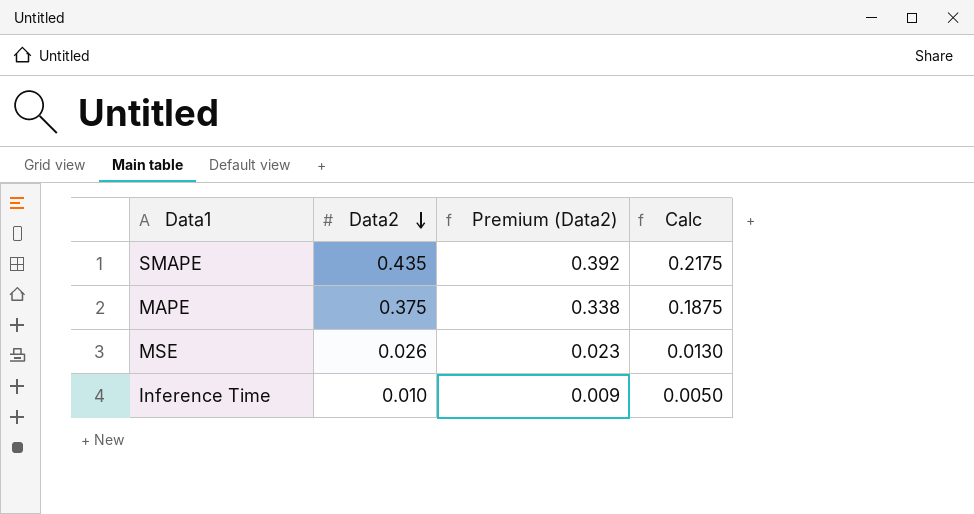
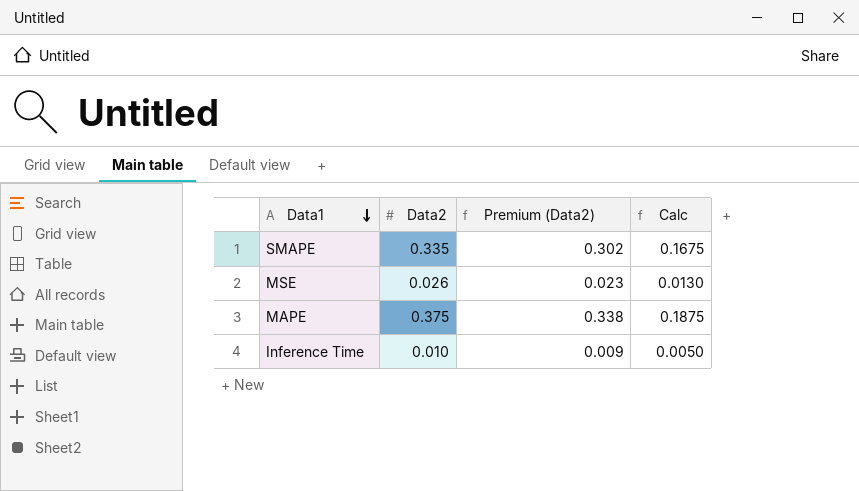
row order: Data2 descending -> Data1 descending
SMAPE | Data2: 0.435 -> 0.335
SMAPE | Premium (Data2): 0.392 -> 0.302
SMAPE | Calc: 0.2175 -> 0.1675

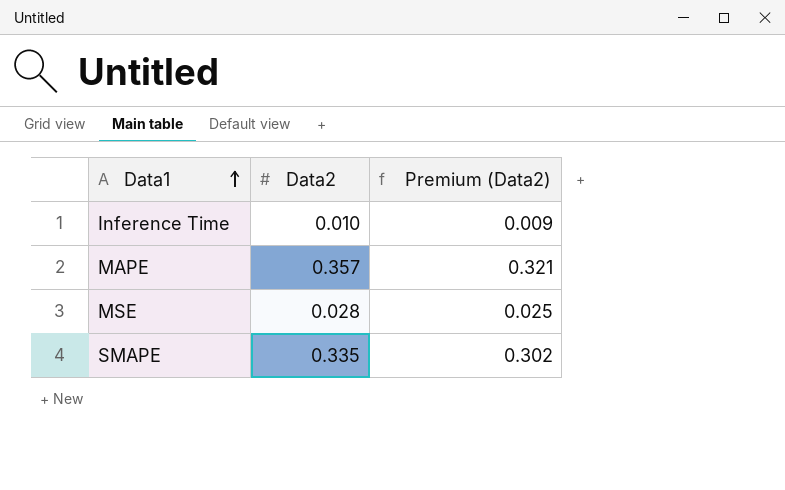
row order: Data1 descending -> Data1 ascending
column Calc | formula: [Data2] * 0.5 -> none
MAPE | Data2: 0.375 -> 0.357
MAPE | Premium (Data2): 0.338 -> 0.321
MSE | Data2: 0.026 -> 0.028
MSE | Premium (Data2): 0.023 -> 0.025

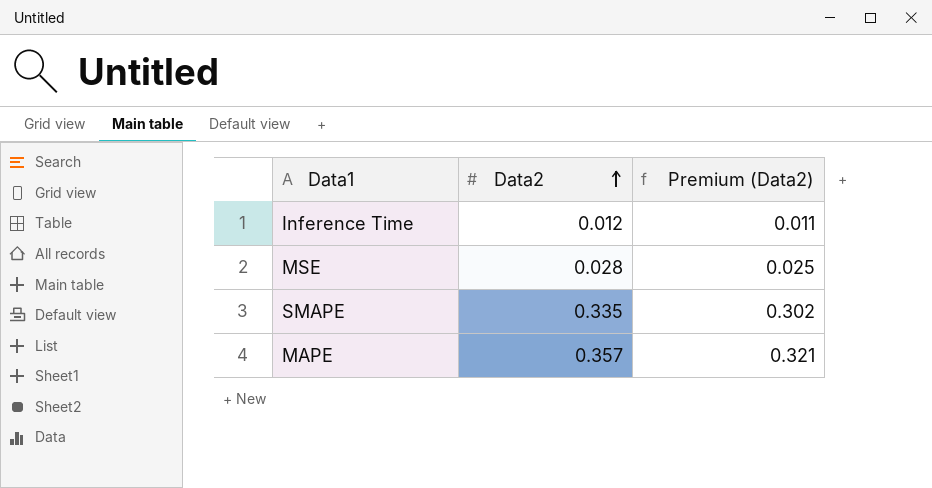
row order: Data1 ascending -> Data2 ascending
Inference Time | Data2: 0.010 -> 0.012
Inference Time | Premium (Data2): 0.009 -> 0.011

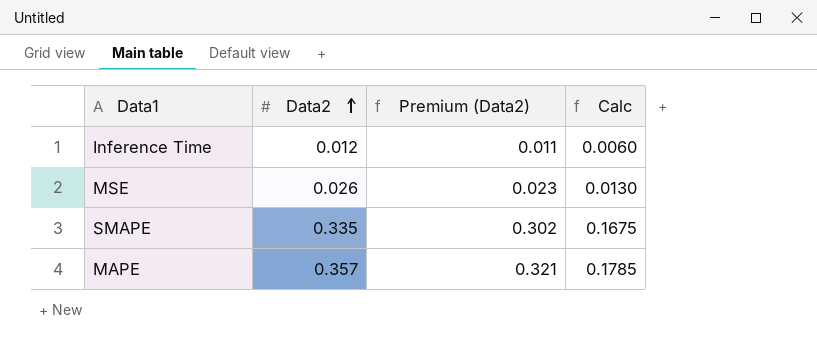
column Calc | formula: none -> [Data2] * 0.5
MSE | Data2: 0.028 -> 0.026
MSE | Premium (Data2): 0.025 -> 0.023

